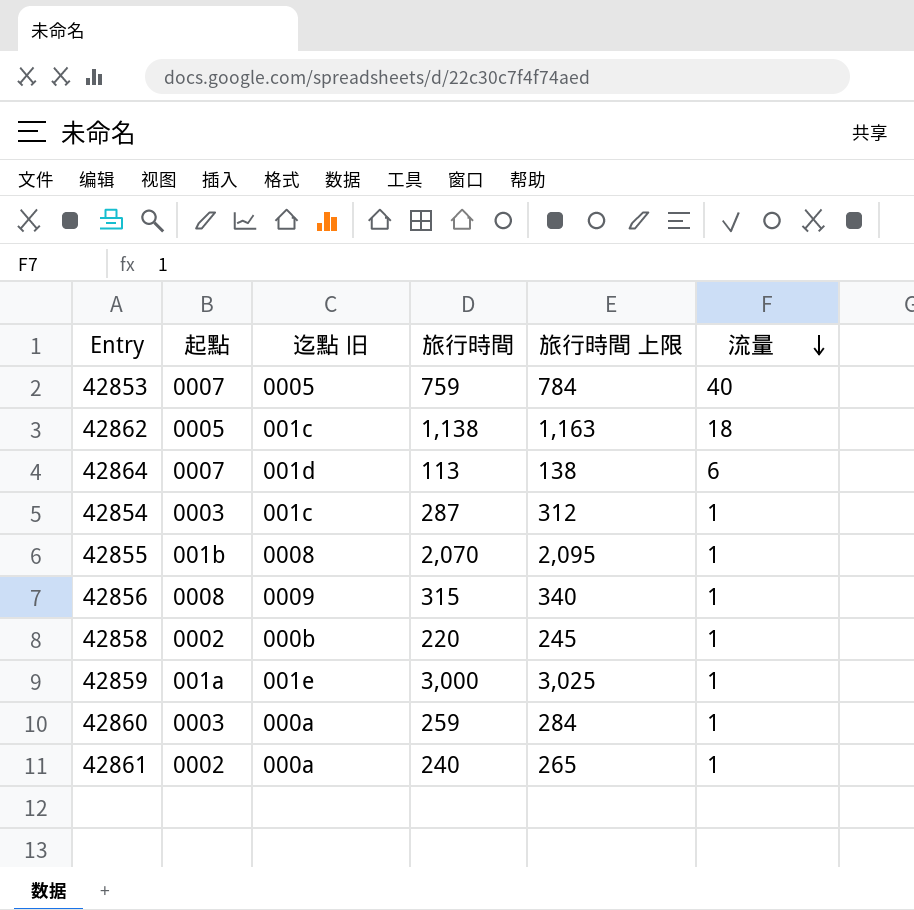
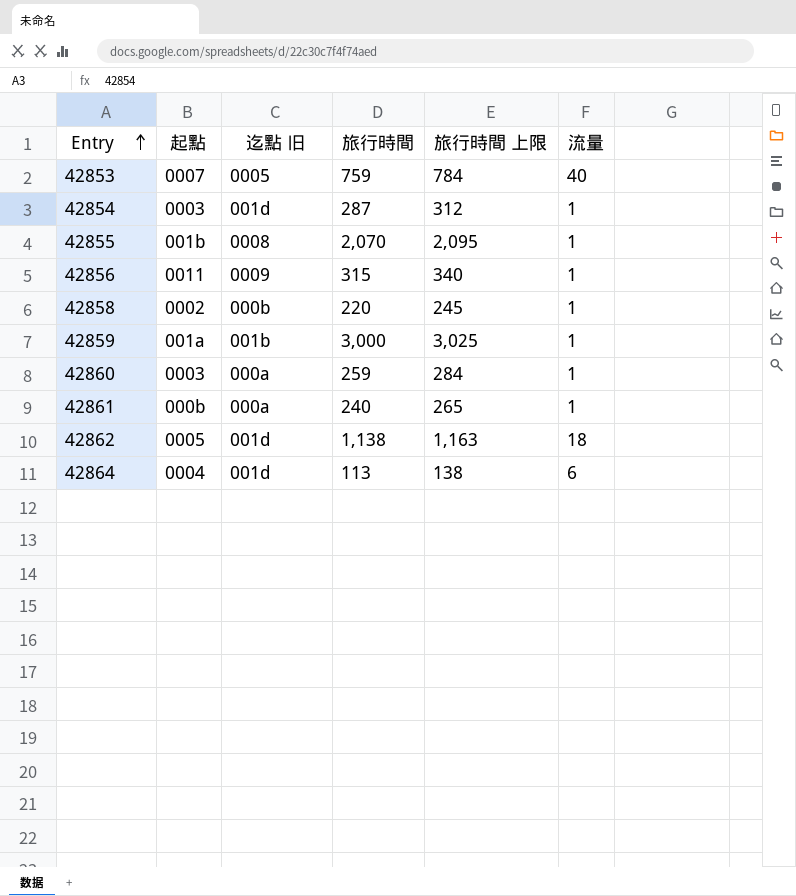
row order: 流量 descending -> Entry ascending
42854 | 迄點 旧: 001c -> 001d
42856 | 起點: 0008 -> 0011
42859 | 迄點 旧: 001e -> 001b
42861 | 起點: 0002 -> 000b
42862 | 迄點 旧: 001c -> 001d
42864 | 起點: 0007 -> 0004

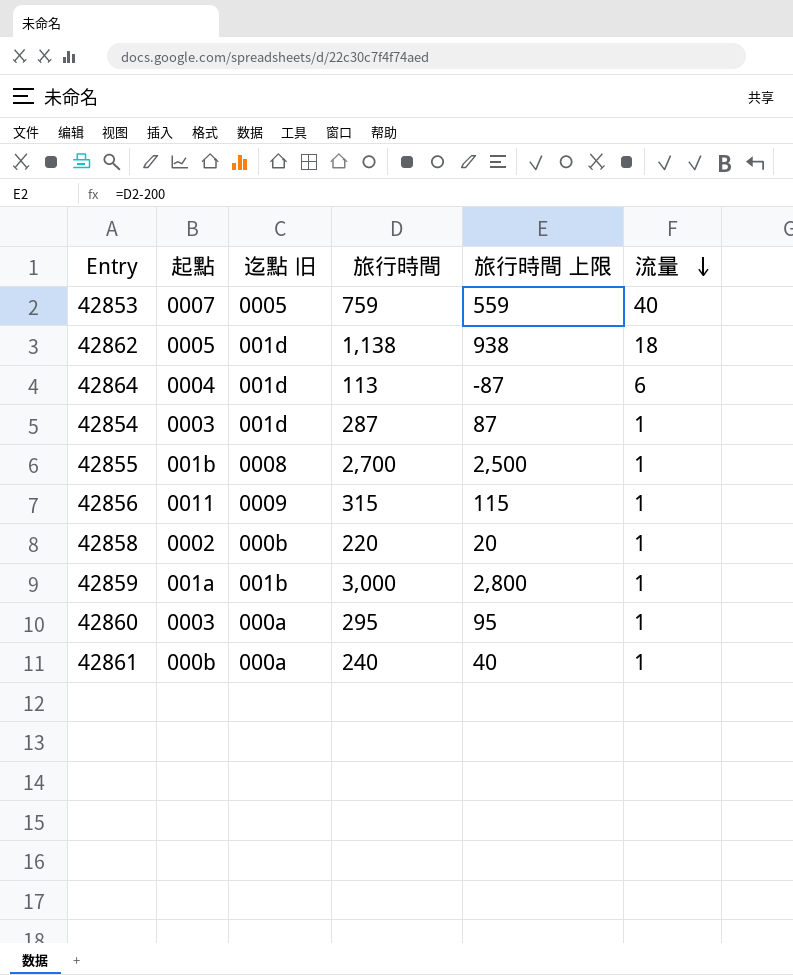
row order: Entry ascending -> 流量 descending
column 旅行時間 上限 | formula: [旅行時間] + 25 -> [旅行時間] - 200
42855 | 旅行時間: 2,070 -> 2,700
42860 | 旅行時間: 259 -> 295

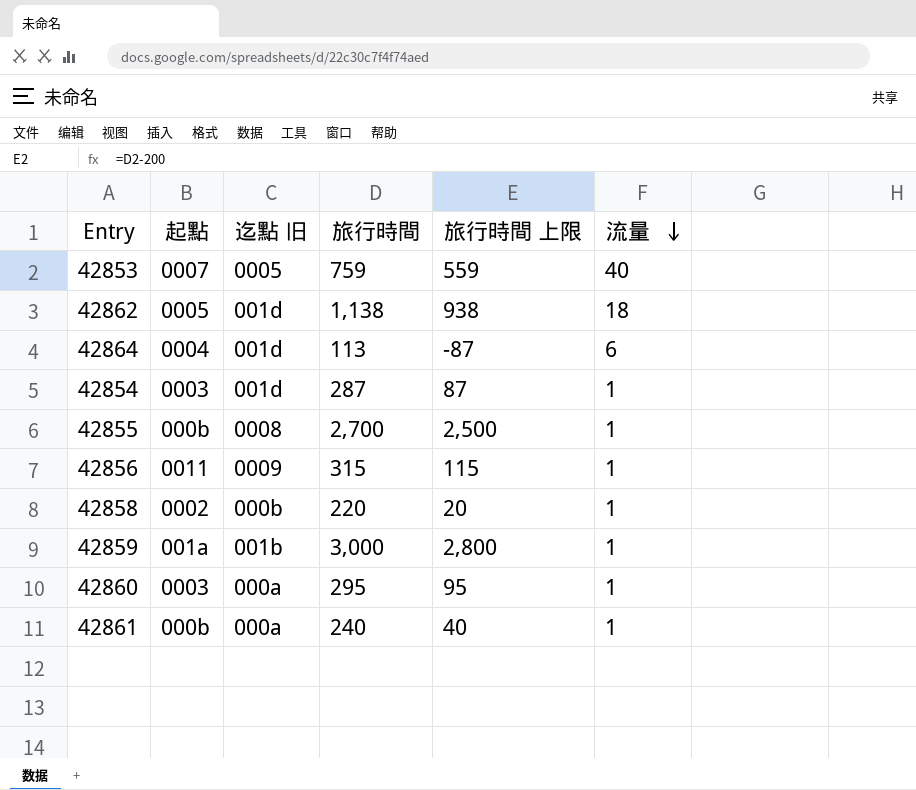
42855 | 起點: 001b -> 000b

